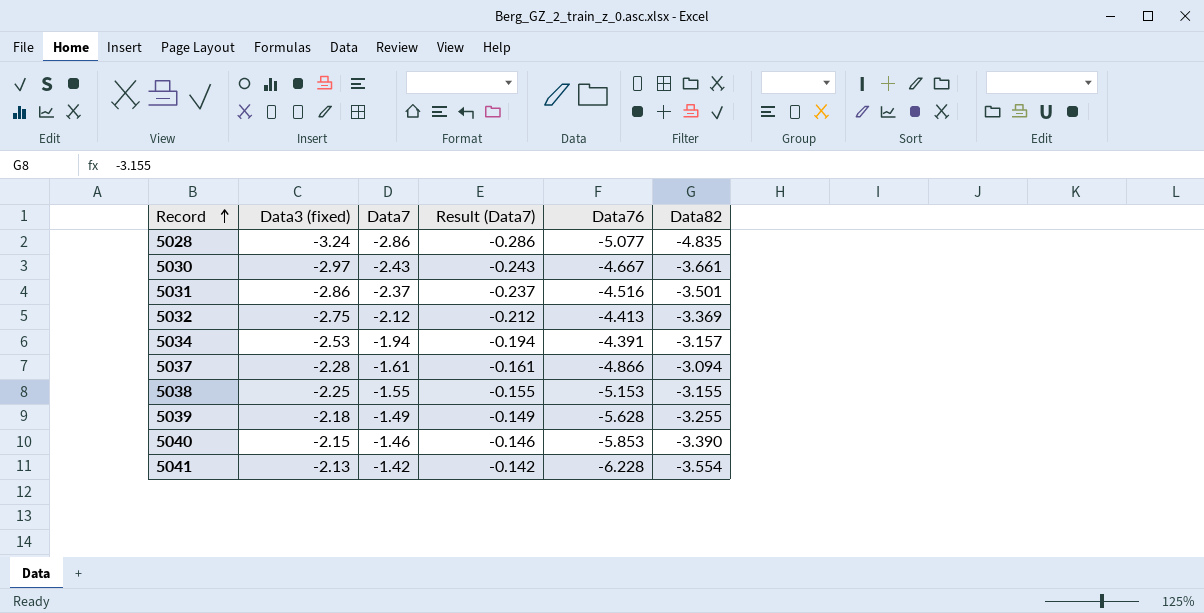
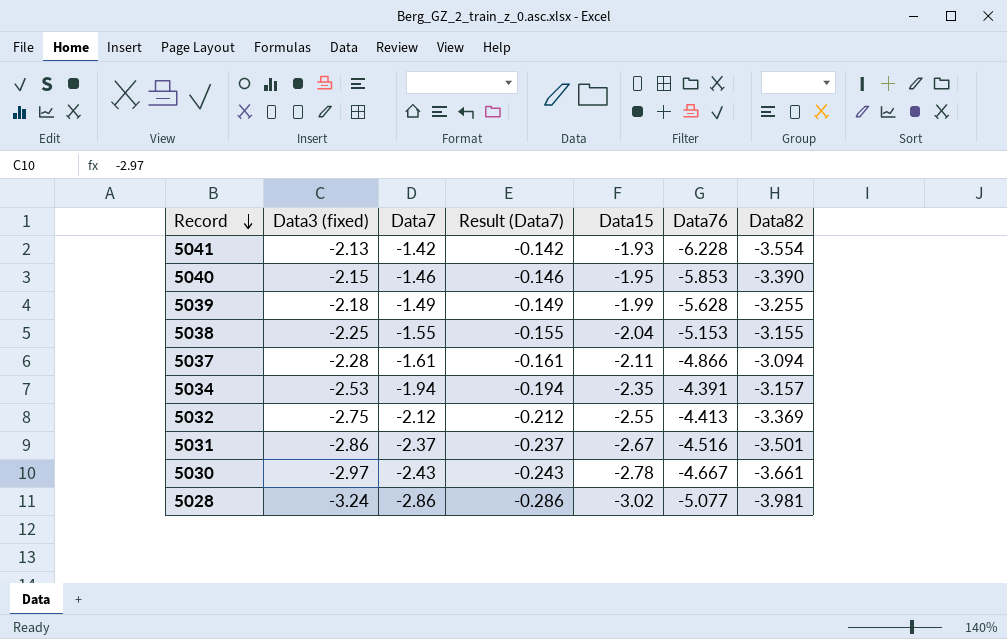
row order: Record ascending -> Record descending
column Data15 | position: none -> 5
5028 | Data82: -4.835 -> -3.981

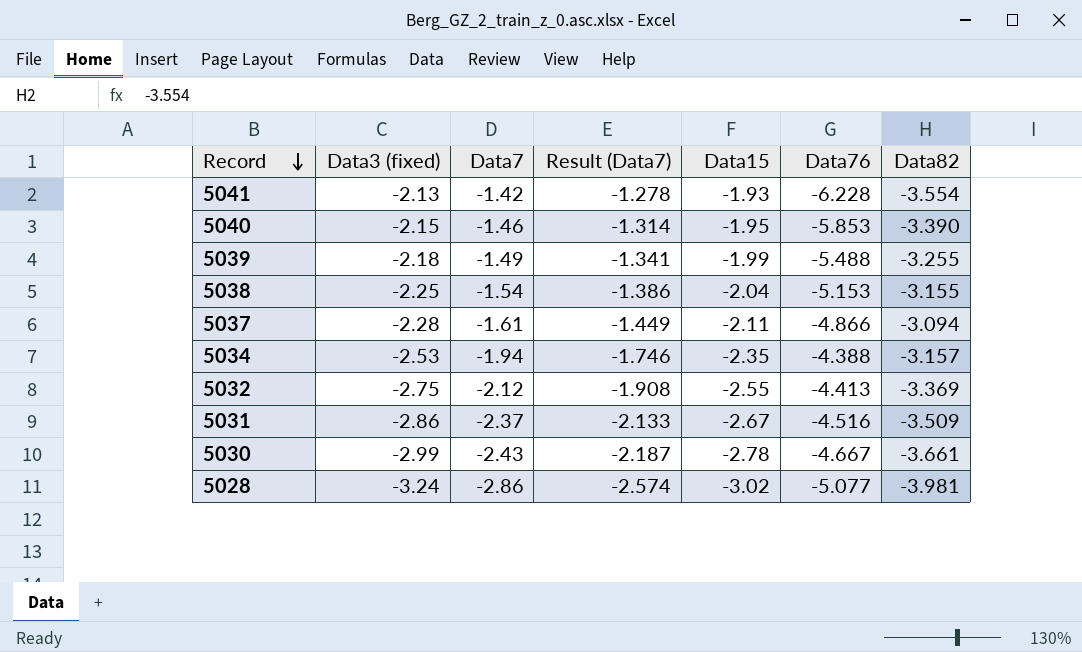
column Result (Data7) | formula: [Data7] * 0.1 -> [Data7] * 0.9
5039 | Data76: -5.628 -> -5.488
5038 | Data7: -1.55 -> -1.54
5034 | Data76: -4.391 -> -4.388
5031 | Data82: -3.501 -> -3.509
5030 | Data3 (fixed): -2.97 -> -2.99

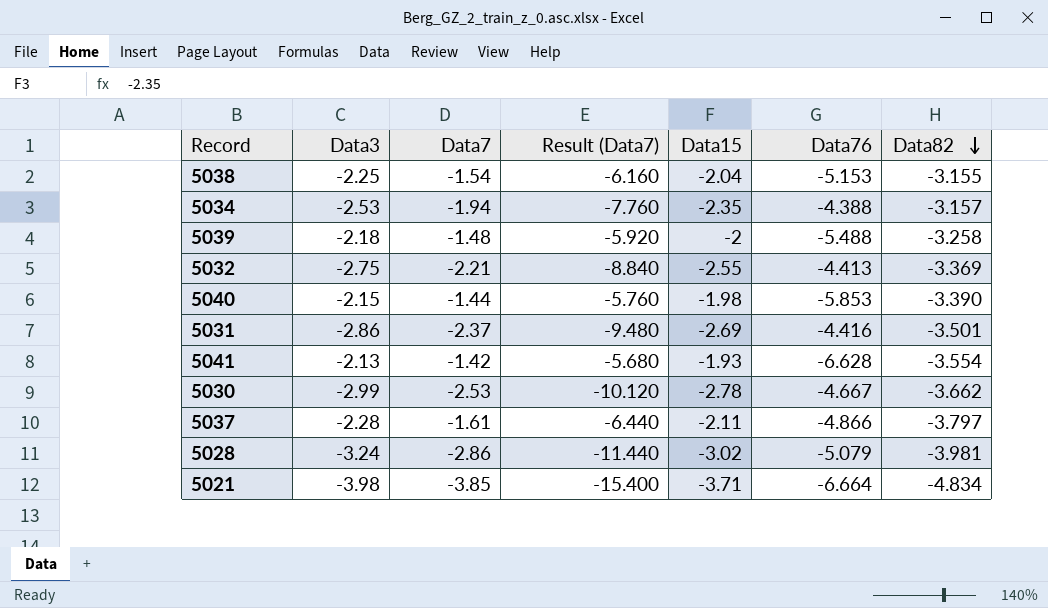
row order: Record descending -> Data82 descending
column name: Data3 (fixed) -> Data3
column Result (Data7) | formula: [Data7] * 0.9 -> [Data7] * 4
5039 | Data7: -1.49 -> -1.48
5039 | Data15: -1.99 -> -2
5039 | Data82: -3.255 -> -3.258
5032 | Data7: -2.12 -> -2.21
5040 | Data7: -1.46 -> -1.44
5040 | Data15: -1.95 -> -1.98
5031 | Data15: -2.67 -> -2.69
5031 | Data76: -4.516 -> -4.416
5031 | Data82: -3.509 -> -3.501
5041 | Data76: -6.228 -> -6.628
5030 | Data7: -2.43 -> -2.53
5030 | Data82: -3.661 -> -3.662
5037 | Data82: -3.094 -> -3.797
5028 | Data76: -5.077 -> -5.079
row 5021: none -> -3.98 | -3.85 | -15.400 | -3.71 | -6.664 | -4.834

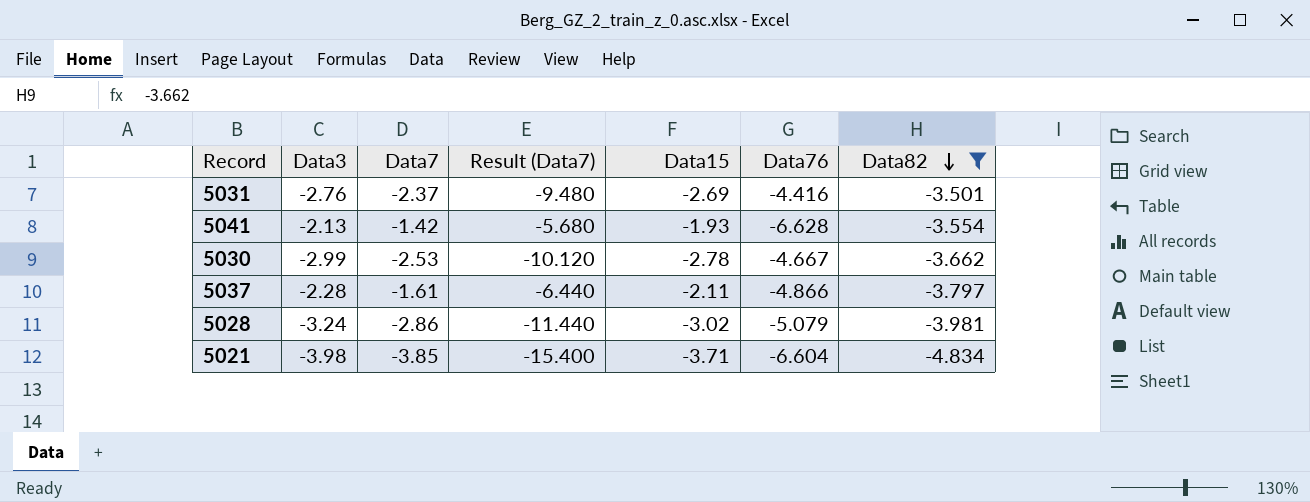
filter: none -> Data82 <= -3.501
5031 | Data3: -2.86 -> -2.76
5021 | Data76: -6.664 -> -6.604

